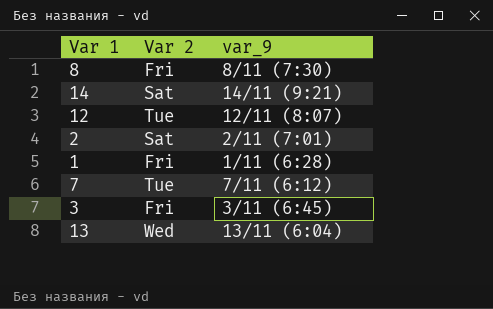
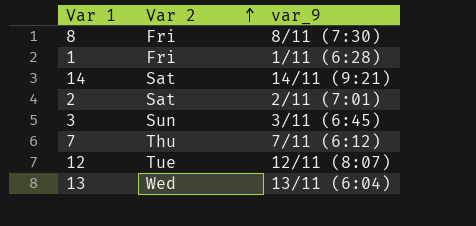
row order: none -> Var 2 ascending
3 | Var 2: Fri -> Sun
7 | Var 2: Tue -> Thu

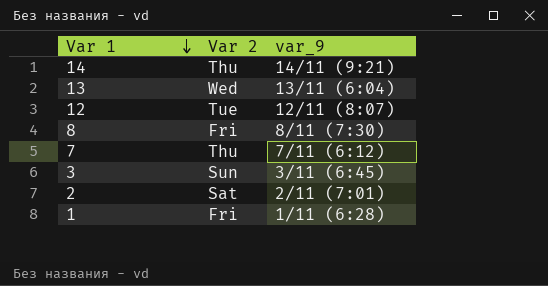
row order: Var 2 ascending -> Var 1 descending
14 | Var 2: Sat -> Thu

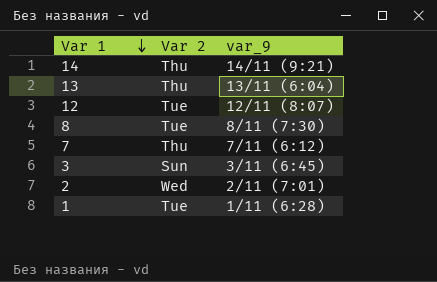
13 | Var 2: Wed -> Thu
8 | Var 2: Fri -> Tue
2 | Var 2: Sat -> Wed
1 | Var 2: Fri -> Tue

